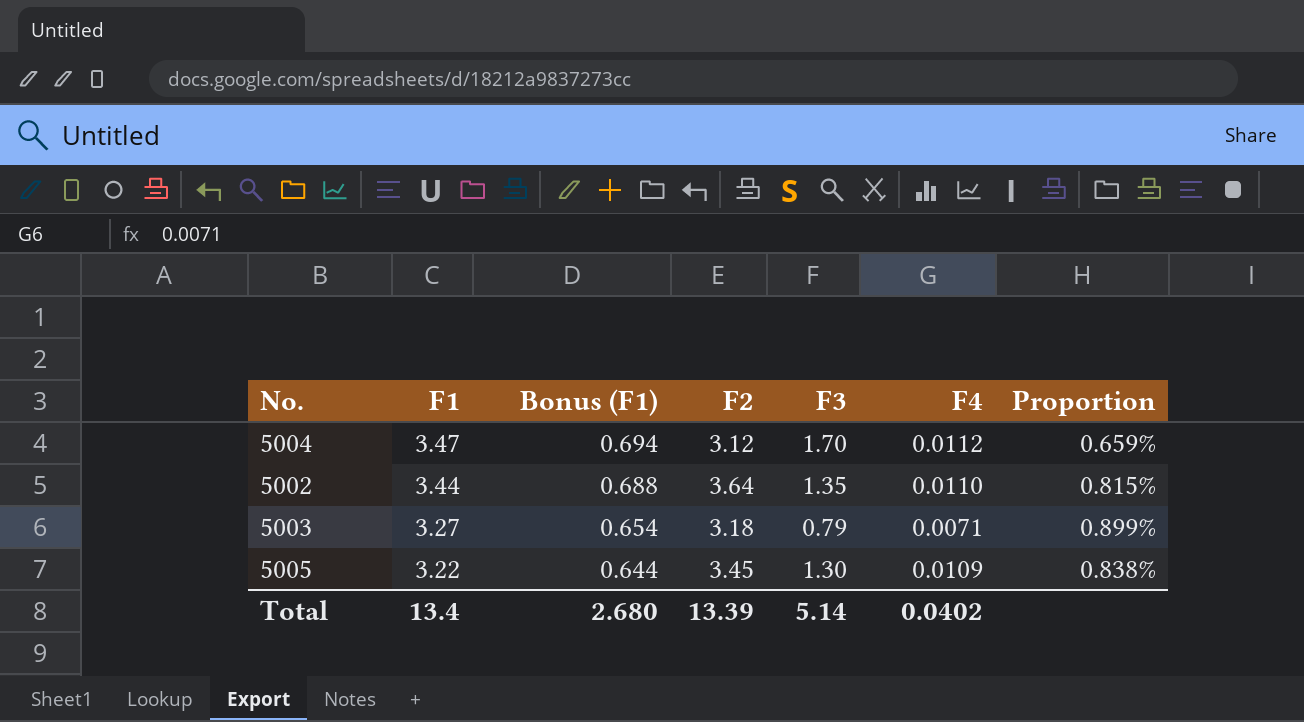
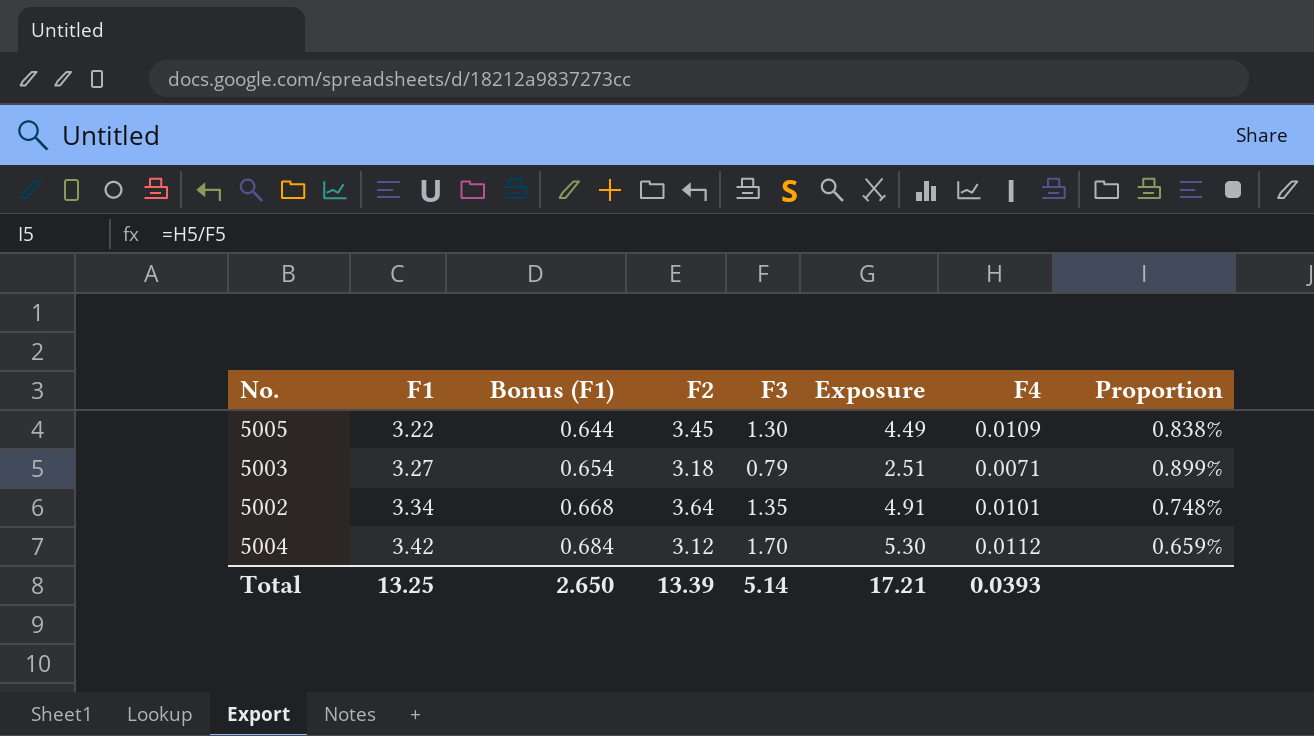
row order: F1 descending -> F1 ascending
column Exposure | formula: none -> [F2] * [F3]
5002 | F1: 3.44 -> 3.34
5002 | Bonus (F1): 0.688 -> 0.668
5002 | F4: 0.0110 -> 0.0101
5002 | Proportion: 0.815% -> 0.748%
5004 | F1: 3.47 -> 3.42
5004 | Bonus (F1): 0.694 -> 0.684
Total | F1: 13.4 -> 13.25
Total | Bonus (F1): 2.680 -> 2.650
Total | F4: 0.0402 -> 0.0393

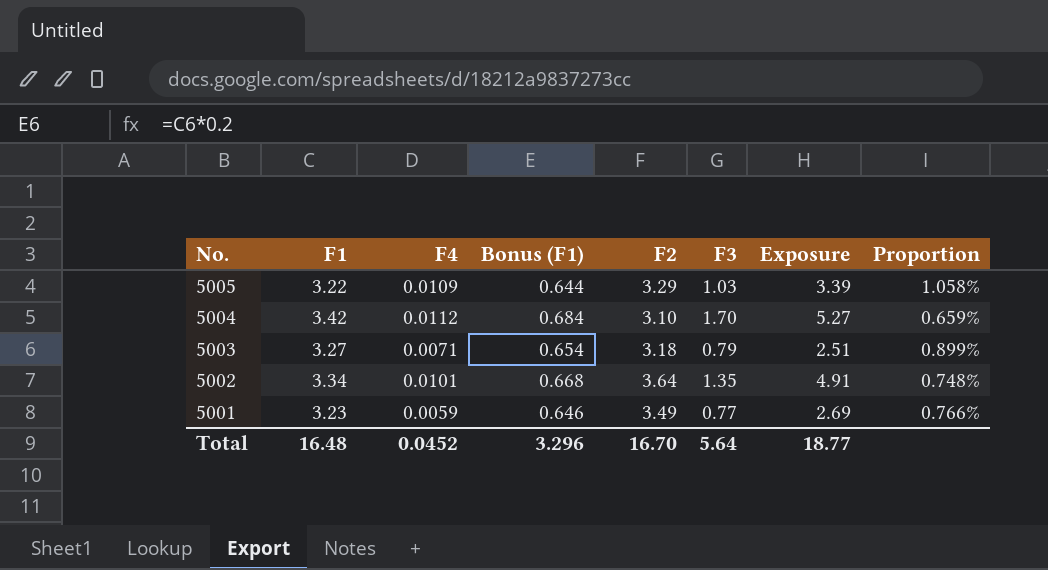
row order: F1 ascending -> No. descending
column F4 | position: 7 -> 3
5005 | F2: 3.45 -> 3.29
5005 | F3: 1.30 -> 1.03
5005 | Exposure: 4.49 -> 3.39
5005 | Proportion: 0.838% -> 1.058%
5004 | F2: 3.12 -> 3.10
5004 | Exposure: 5.30 -> 5.27
row 5001: none -> 3.23 | 0.0059 | 0.646 | 3.49 | 0.77 | 2.69 | 0.766%
Total | F1: 13.25 -> 16.48
Total | F4: 0.0393 -> 0.0452
Total | Bonus (F1): 2.650 -> 3.296
Total | F2: 13.39 -> 16.70
Total | F3: 5.14 -> 5.64
Total | Exposure: 17.21 -> 18.77

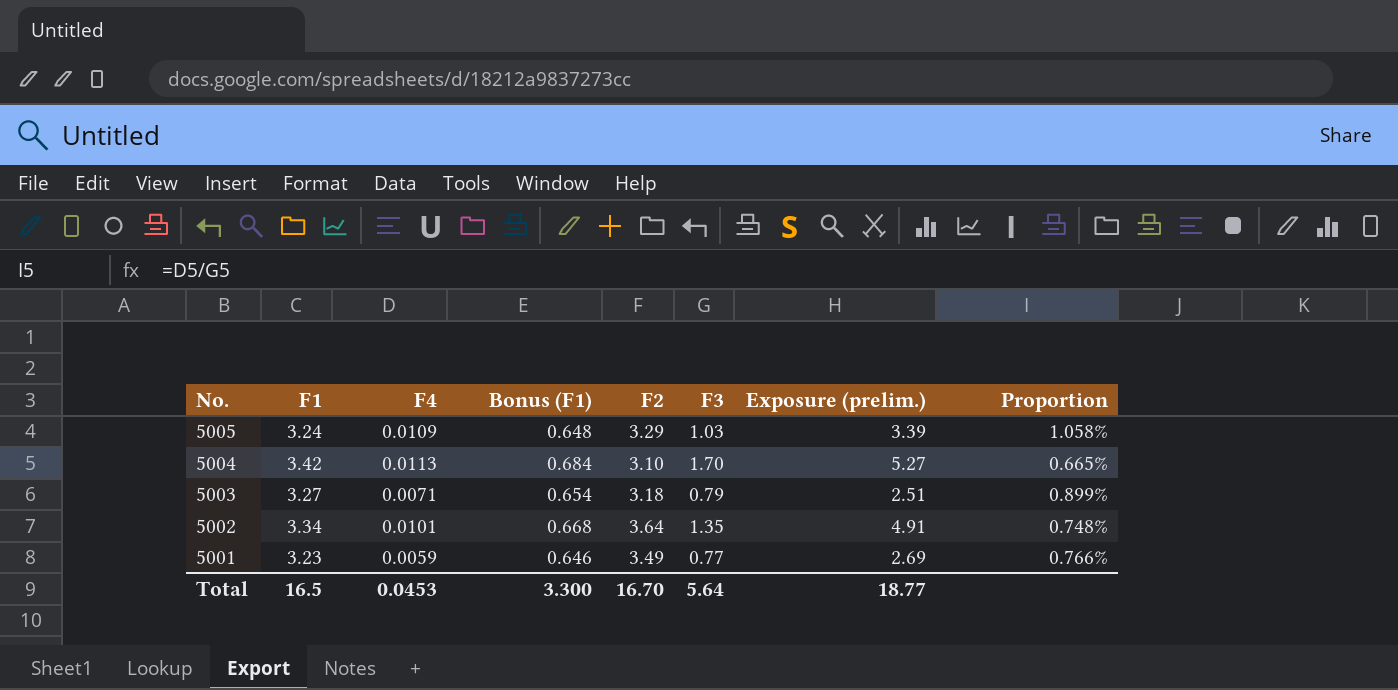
column name: Exposure -> Exposure (prelim.)
5005 | F1: 3.22 -> 3.24
5005 | Bonus (F1): 0.644 -> 0.648
5004 | F4: 0.0112 -> 0.0113
5004 | Proportion: 0.659% -> 0.665%
Total | F1: 16.48 -> 16.5
Total | F4: 0.0452 -> 0.0453
Total | Bonus (F1): 3.296 -> 3.300

